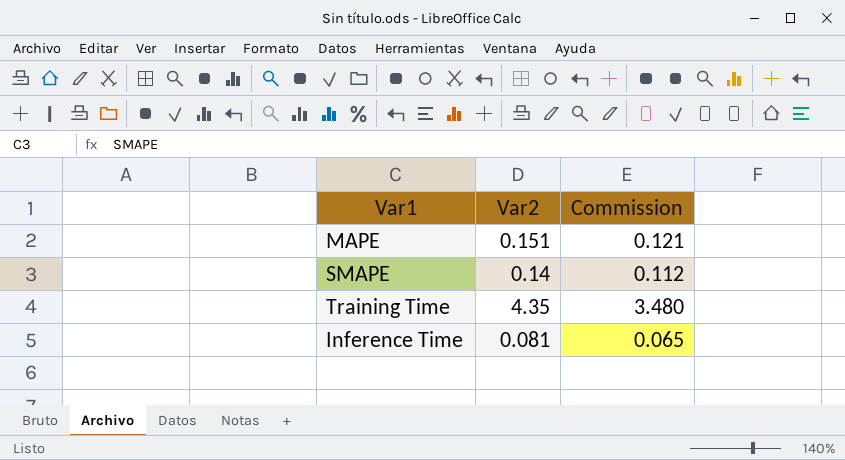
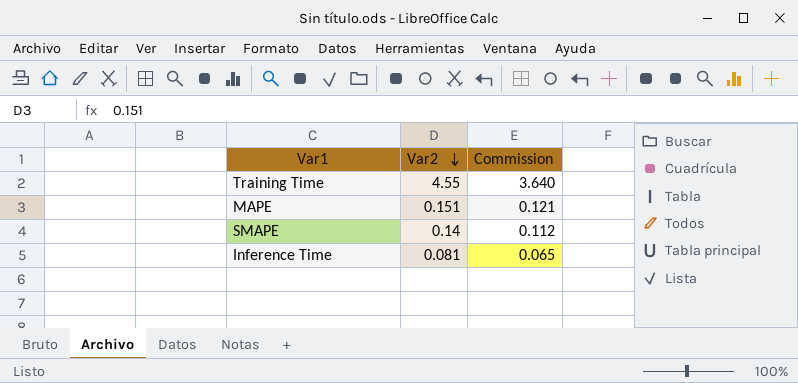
row order: none -> Var2 descending
Training Time | Var2: 4.35 -> 4.55
Training Time | Commission: 3.480 -> 3.640

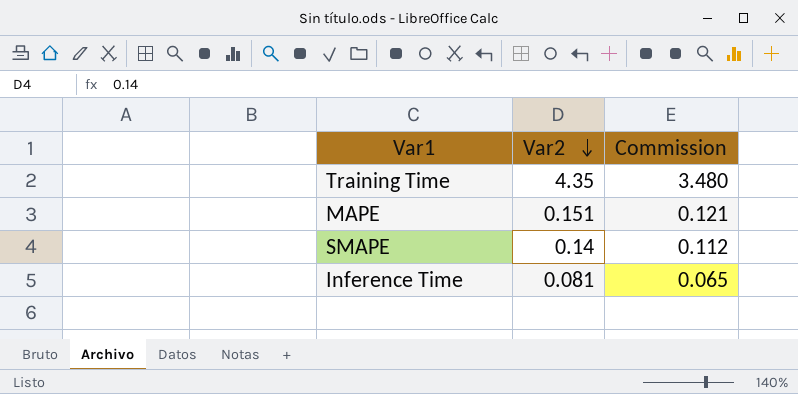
Training Time | Var2: 4.55 -> 4.35
Training Time | Commission: 3.640 -> 3.480

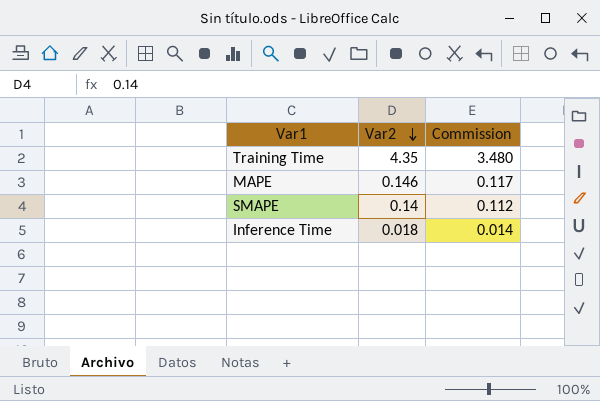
MAPE | Var2: 0.151 -> 0.146
MAPE | Commission: 0.121 -> 0.117
Inference Time | Var2: 0.081 -> 0.018
Inference Time | Commission: 0.065 -> 0.014

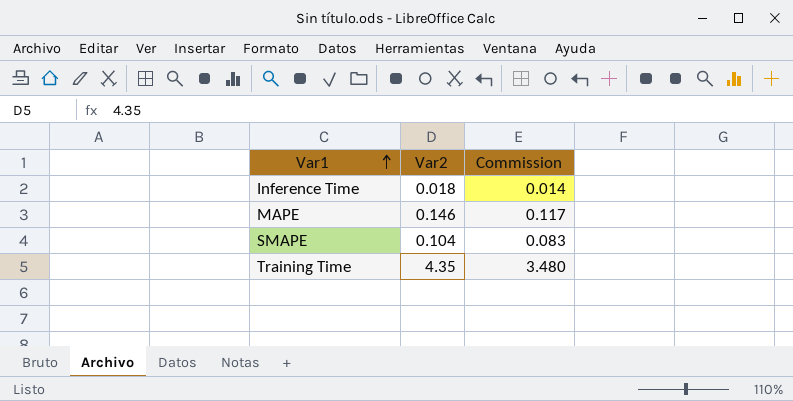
row order: Var2 descending -> Var1 ascending
SMAPE | Var2: 0.14 -> 0.104
SMAPE | Commission: 0.112 -> 0.083

